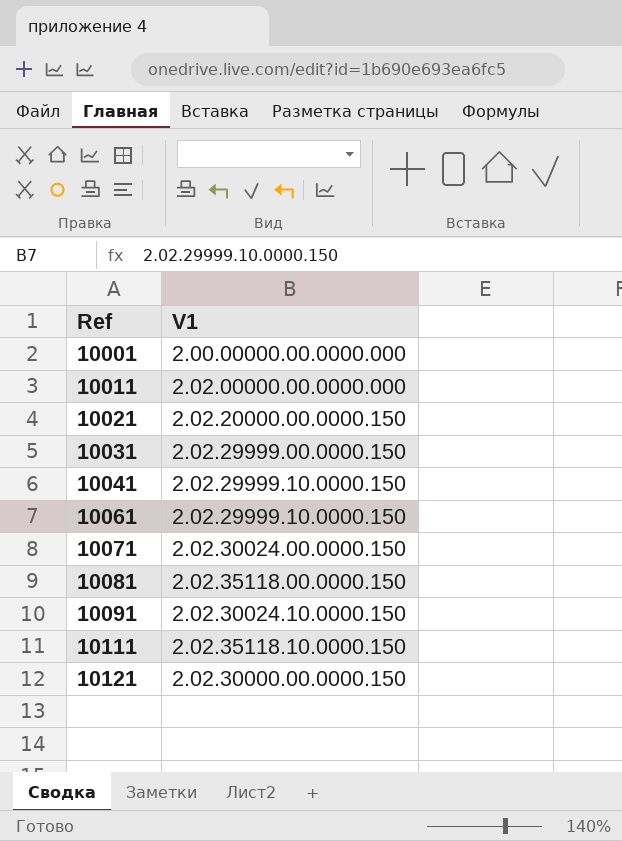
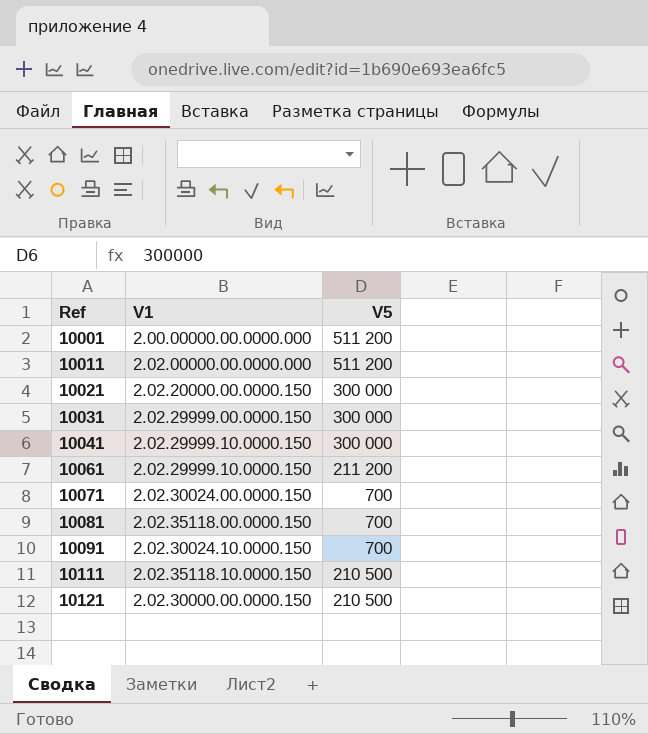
column V5 | position: none -> 3

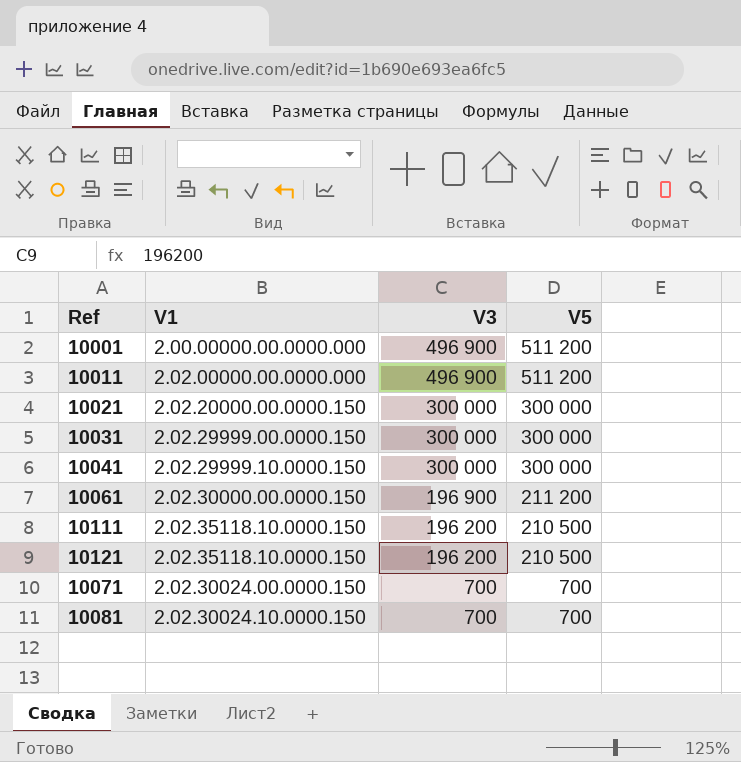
row order: Ref ascending -> V3 descending
column V3 | position: none -> 3
row 10091: 2.02.30024.10.0000.150 | 700 -> none
10061 | V1: 2.02.29999.10.0000.150 -> 2.02.30000.00.0000.150
10121 | V1: 2.02.30000.00.0000.150 -> 2.02.35118.10.0000.150
10081 | V1: 2.02.35118.00.0000.150 -> 2.02.30024.10.0000.150

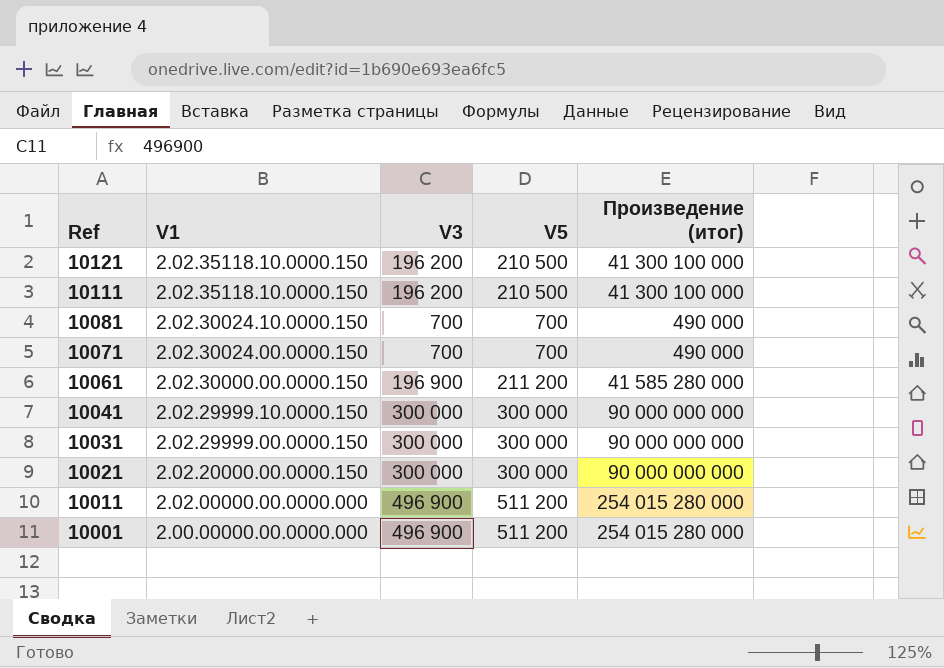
row order: V3 descending -> Ref descending
column Произведение (итог) | formula: none -> [V3] * [V5]

